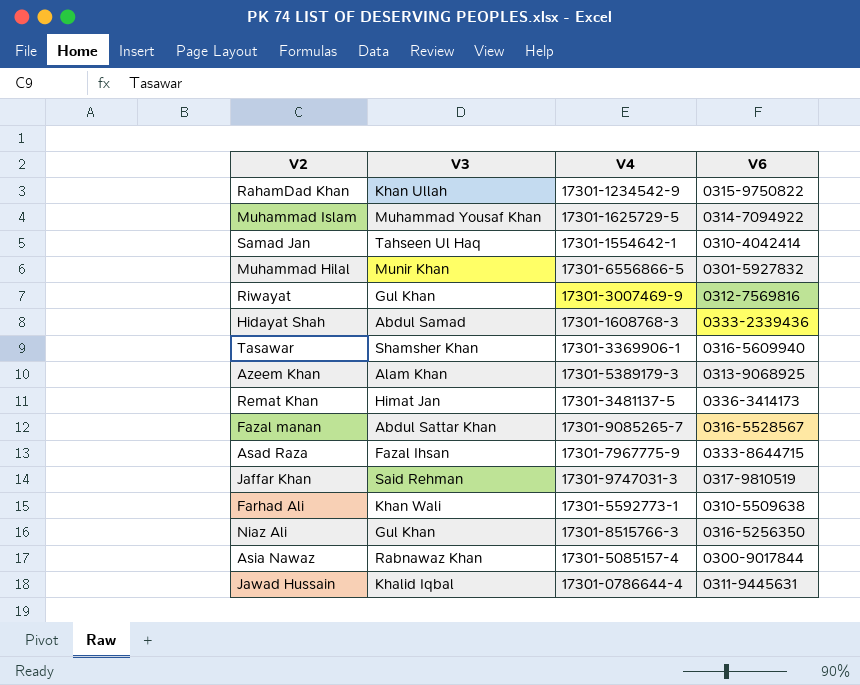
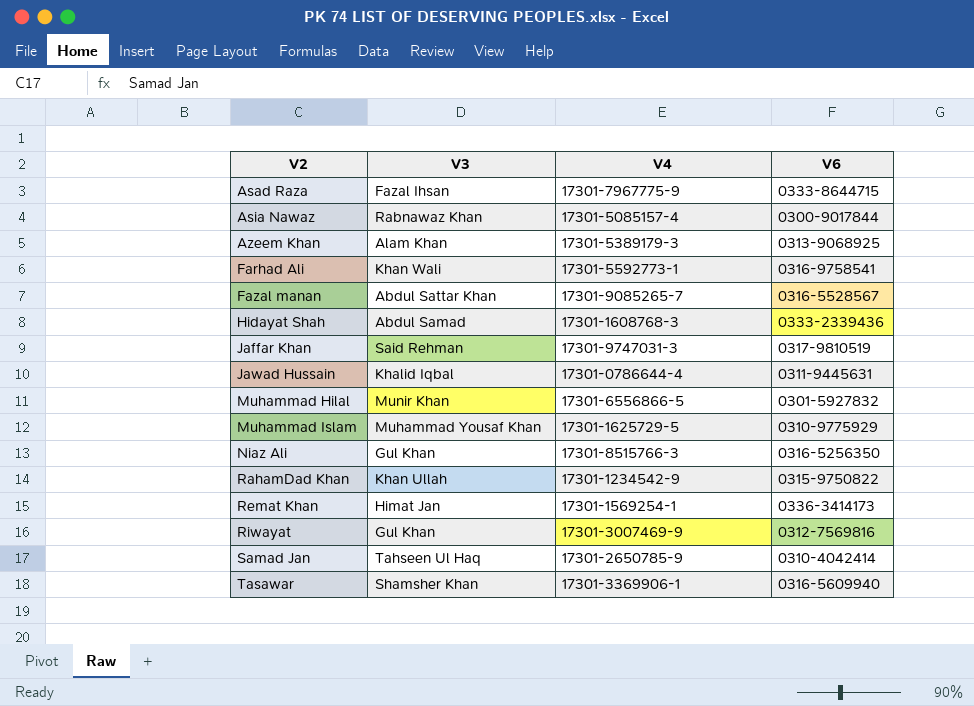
row order: none -> V2 ascending
Farhad Ali | V6: 0310-5509638 -> 0316-9758541
Muhammad Islam | V6: 0314-7094922 -> 0310-9775929
Remat Khan | V4: 17301-3481137-5 -> 17301-1569254-1
Samad Jan | V4: 17301-1554642-1 -> 17301-2650785-9

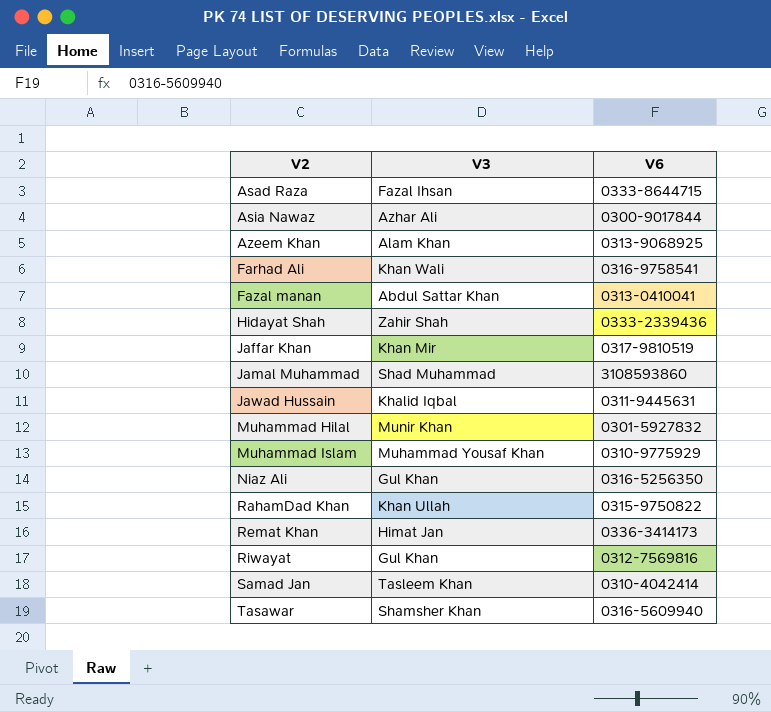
column V4 | position: 3 -> none
Asia Nawaz | V3: Rabnawaz Khan -> Azhar Ali
Fazal manan | V6: 0316-5528567 -> 0313-0410041
Hidayat Shah | V3: Abdul Samad -> Zahir Shah
Jaffar Khan | V3: Said Rehman -> Khan Mir
row Jamal Muhammad: none -> Shad Muhammad | 3108593860
Samad Jan | V3: Tahseen Ul Haq -> Tasleem Khan

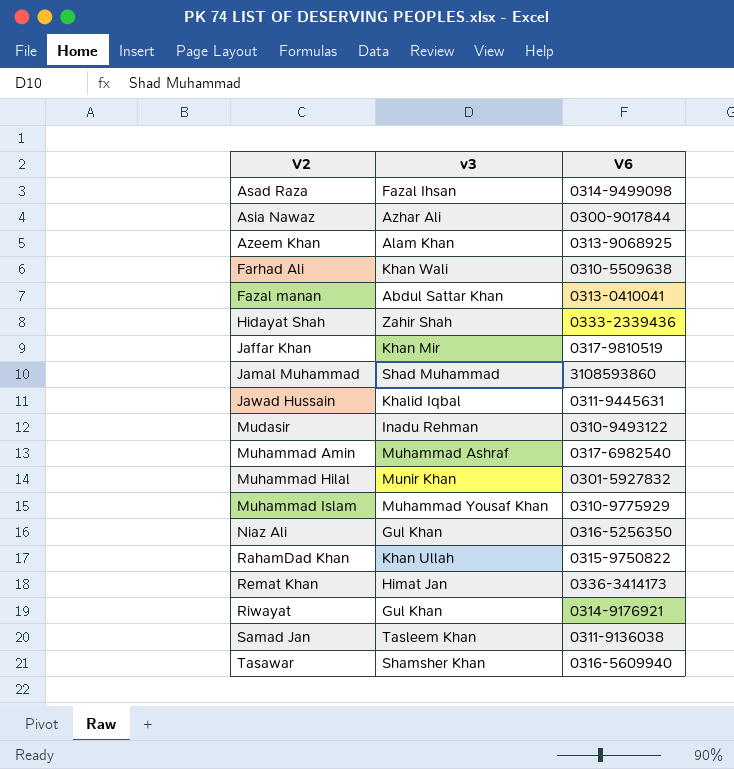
column name: V3 -> v3
Asad Raza | V6: 0333-8644715 -> 0314-9499098
Farhad Ali | V6: 0316-9758541 -> 0310-5509638
row Mudasir: none -> Inadu Rehman | 0310-9493122
row Muhammad Amin: none -> Muhammad Ashraf | 0317-6982540
Riwayat | V6: 0312-7569816 -> 0314-9176921
Samad Jan | V6: 0310-4042414 -> 0311-9136038

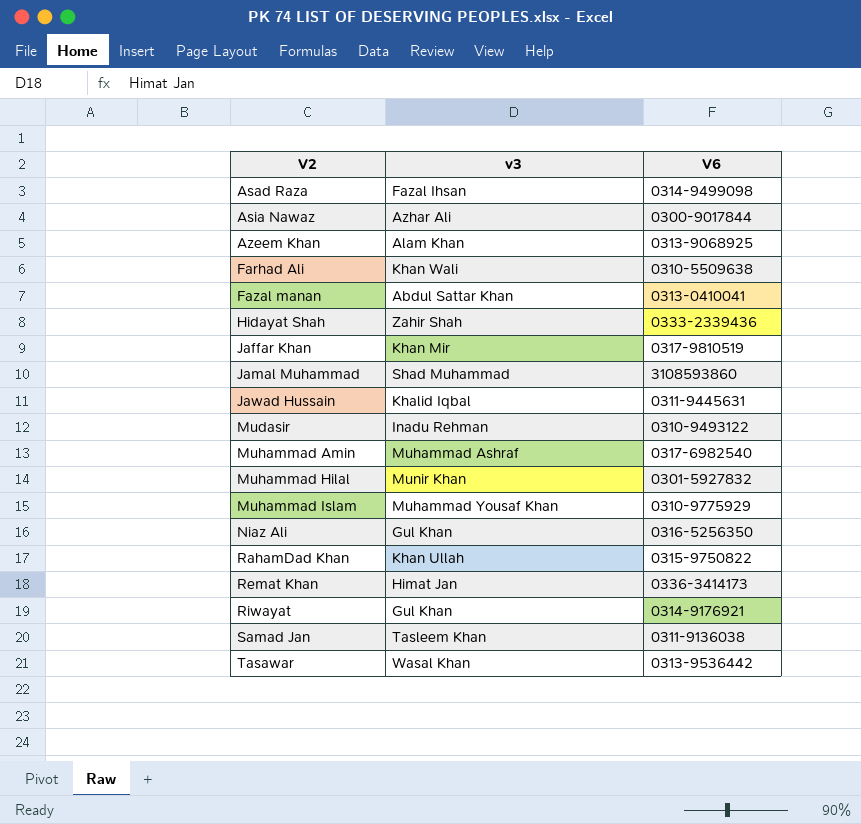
Tasawar | v3: Shamsher Khan -> Wasal Khan
Tasawar | V6: 0316-5609940 -> 0313-9536442

